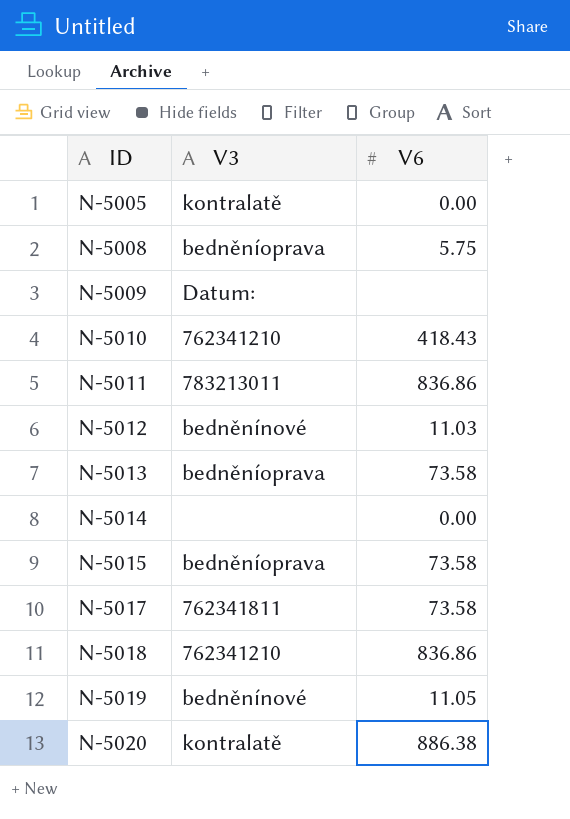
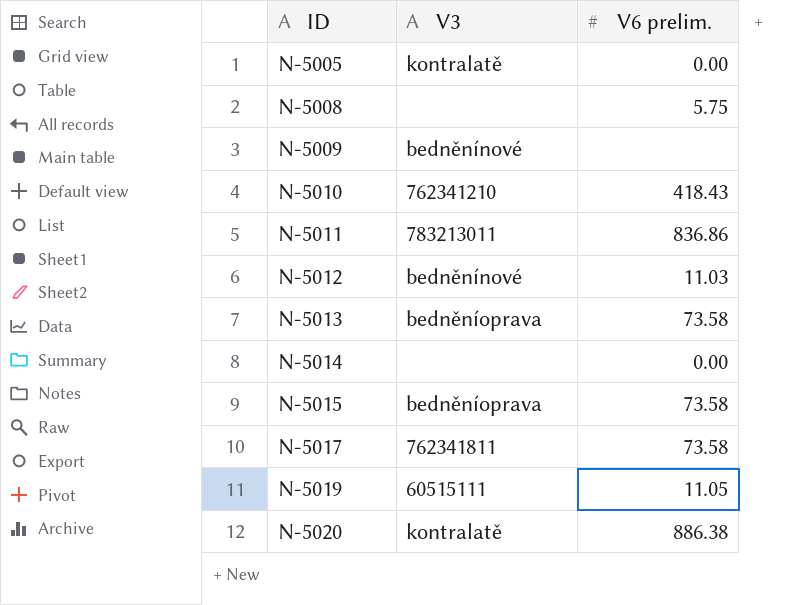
column name: V6 -> V6 prelim.
row N-5018: 762341210 | 836.86 -> none
N-5008 | V3: bedněníoprava -> none
N-5009 | V3: Datum: -> bedněnínové
N-5019 | V3: bedněnínové -> 60515111

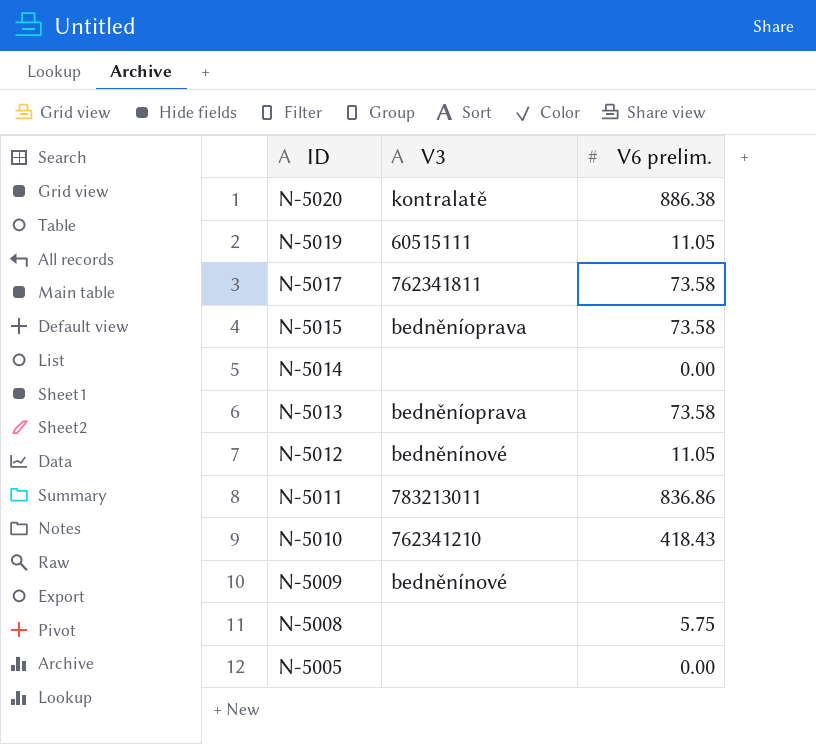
row order: ID ascending -> ID descending
N-5012 | V6 prelim.: 11.03 -> 11.05
N-5005 | V3: kontralatě -> none

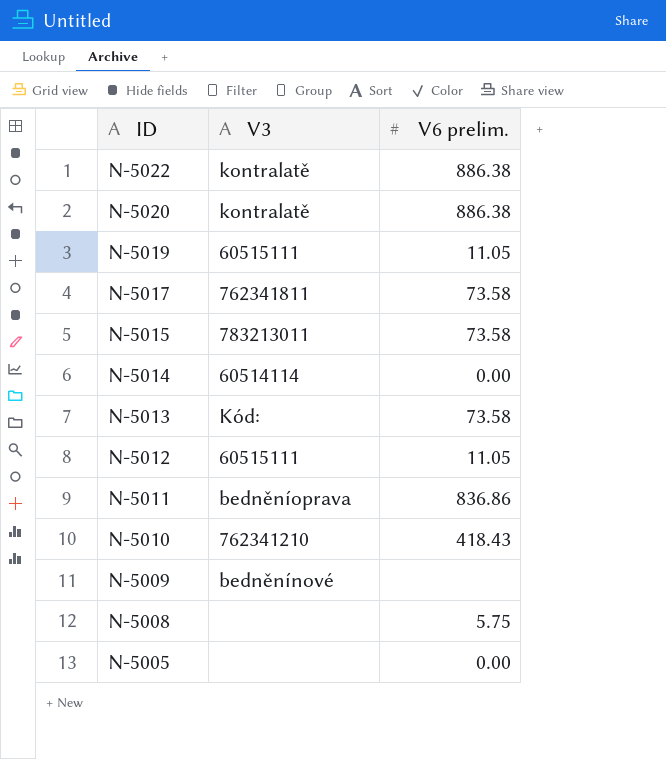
row N-5022: none -> kontralatě | 886.38
N-5015 | V3: bedněníoprava -> 783213011
N-5014 | V3: none -> 60514114
N-5013 | V3: bedněníoprava -> Kód:
N-5012 | V3: bedněnínové -> 60515111
N-5011 | V3: 783213011 -> bedněníoprava

